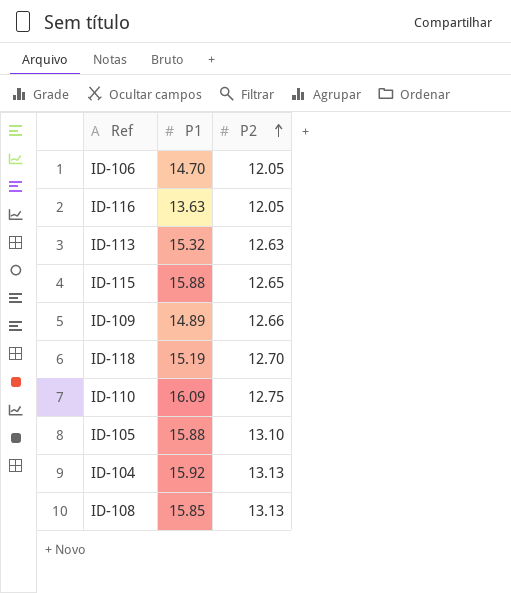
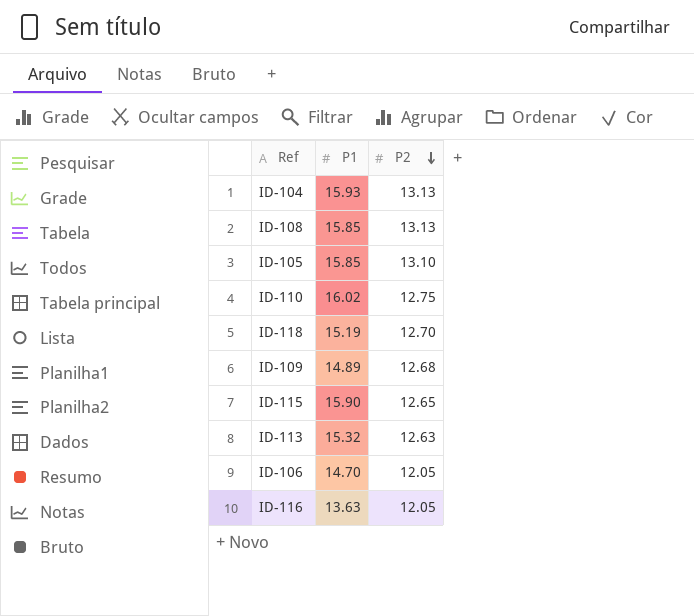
row order: P2 ascending -> P2 descending
ID-104 | P1: 15.92 -> 15.93
ID-105 | P1: 15.88 -> 15.85
ID-110 | P1: 16.09 -> 16.02
ID-109 | P2: 12.66 -> 12.68
ID-115 | P1: 15.88 -> 15.90

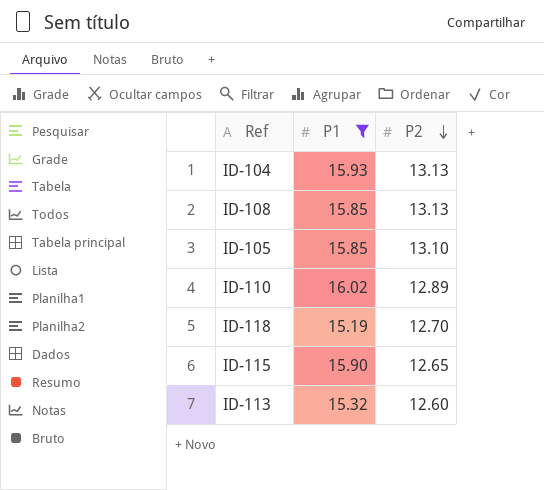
filter: none -> P1 >= 15.19
ID-110 | P2: 12.75 -> 12.89
ID-113 | P2: 12.63 -> 12.60

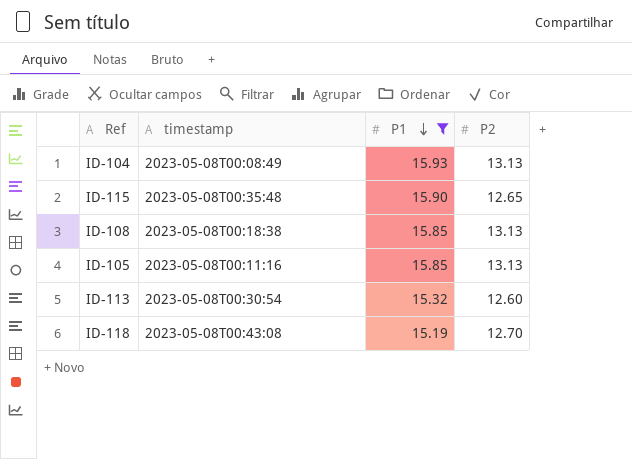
row order: P2 descending -> P1 descending
column timestamp | position: none -> 2
row ID-110: 16.02 | 12.89 -> none
ID-105 | P2: 13.10 -> 13.13

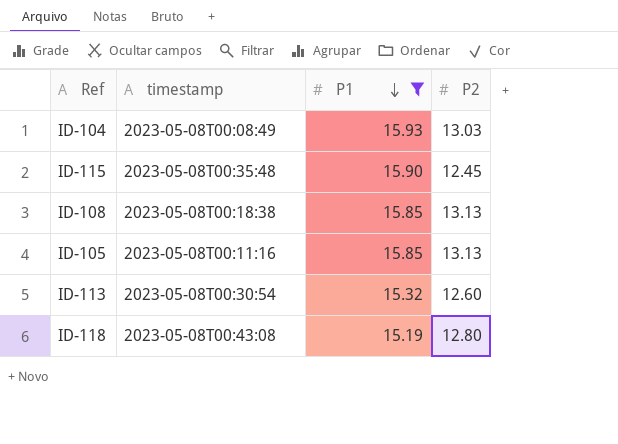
ID-104 | P2: 13.13 -> 13.03
ID-115 | P2: 12.65 -> 12.45
ID-118 | P2: 12.70 -> 12.80

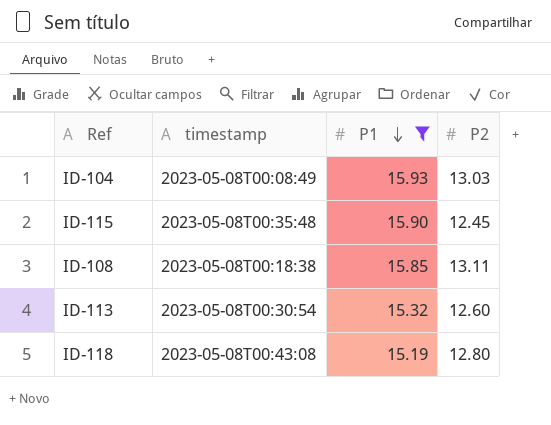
row ID-105: 2023-05-08T00:11:16 | 15.85 | 13.13 -> none
ID-108 | P2: 13.13 -> 13.11

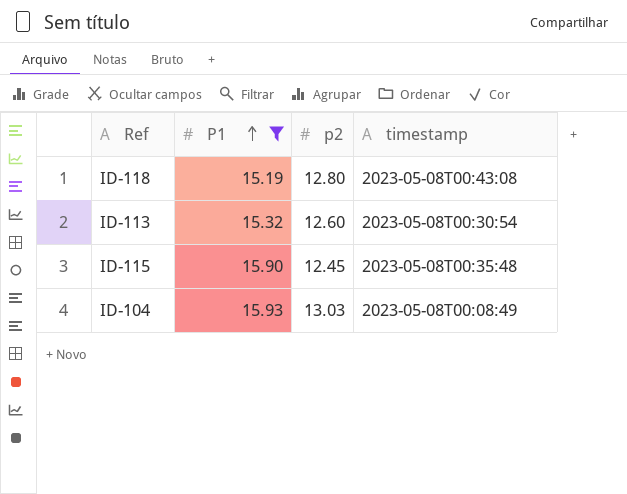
row order: P1 descending -> P1 ascending
column name: P2 -> p2
column timestamp | position: 2 -> 4
row ID-108: 2023-05-08T00:18:38 | 15.85 | 13.11 -> none

